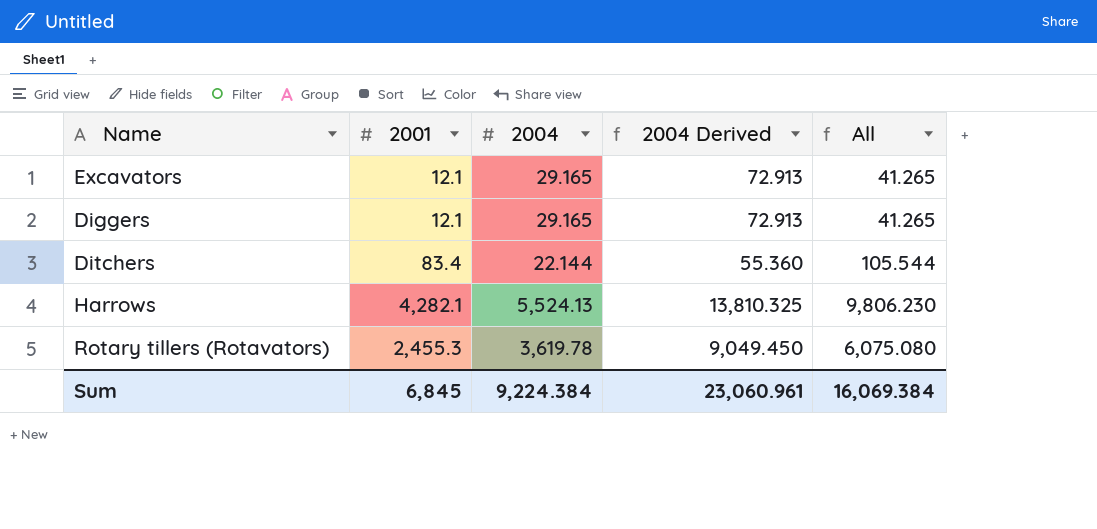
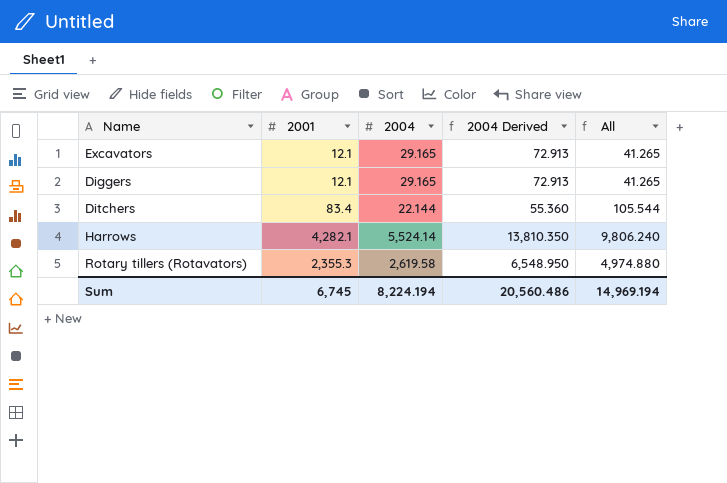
Harrows | 2004: 5,524.13 -> 5,524.14
Harrows | 2004 Derived: 13,810.325 -> 13,810.350
Harrows | All: 9,806.230 -> 9,806.240
Rotary tillers (Rotavators) | 2001: 2,455.3 -> 2,355.3
Rotary tillers (Rotavators) | 2004: 3,619.78 -> 2,619.58
Rotary tillers (Rotavators) | 2004 Derived: 9,049.450 -> 6,548.950
Rotary tillers (Rotavators) | All: 6,075.080 -> 4,974.880
Sum | 2001: 6,845 -> 6,745
Sum | 2004: 9,224.384 -> 8,224.194
Sum | 2004 Derived: 23,060.961 -> 20,560.486
Sum | All: 16,069.384 -> 14,969.194

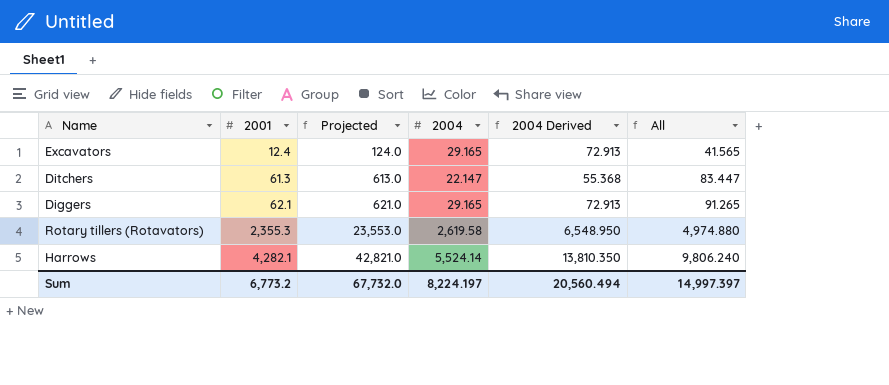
row order: none -> 2001 ascending
column Projected | formula: none -> [2001] * 10
Excavators | 2001: 12.1 -> 12.4
Excavators | All: 41.265 -> 41.565
Ditchers | 2001: 83.4 -> 61.3
Ditchers | 2004: 22.144 -> 22.147
Ditchers | 2004 Derived: 55.360 -> 55.368
Ditchers | All: 105.544 -> 83.447
Diggers | 2001: 12.1 -> 62.1
Diggers | All: 41.265 -> 91.265
Sum | 2001: 6,745 -> 6,773.2
Sum | 2004: 8,224.194 -> 8,224.197
Sum | 2004 Derived: 20,560.486 -> 20,560.494
Sum | All: 14,969.194 -> 14,997.397

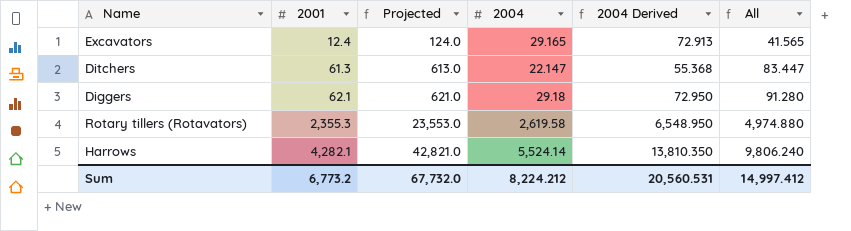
Diggers | 2004: 29.165 -> 29.18
Diggers | 2004 Derived: 72.913 -> 72.950
Diggers | All: 91.265 -> 91.280
Sum | 2004: 8,224.197 -> 8,224.212
Sum | 2004 Derived: 20,560.494 -> 20,560.531
Sum | All: 14,997.397 -> 14,997.412

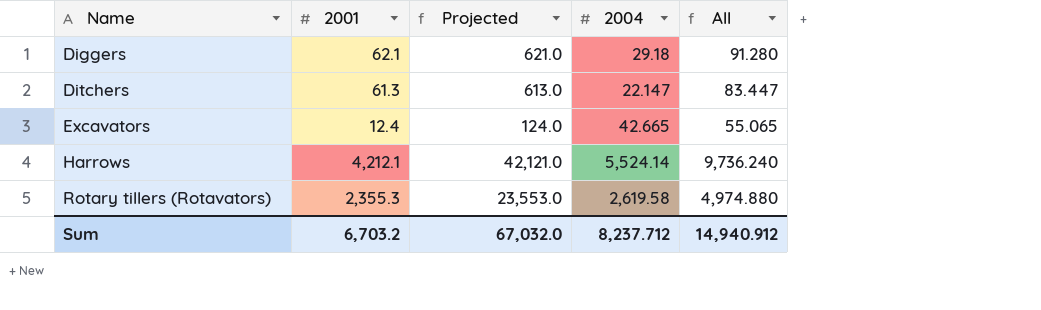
row order: 2001 ascending -> Name ascending
column 2004 Derived | formula: [2004] * 2.5 -> none
Excavators | 2004: 29.165 -> 42.665
Excavators | All: 41.565 -> 55.065
Harrows | 2001: 4,282.1 -> 4,212.1
Harrows | Projected: 42,821.0 -> 42,121.0
Harrows | All: 9,806.240 -> 9,736.240
Sum | 2001: 6,773.2 -> 6,703.2
Sum | Projected: 67,732.0 -> 67,032.0
Sum | 2004: 8,224.212 -> 8,237.712
Sum | All: 14,997.412 -> 14,940.912

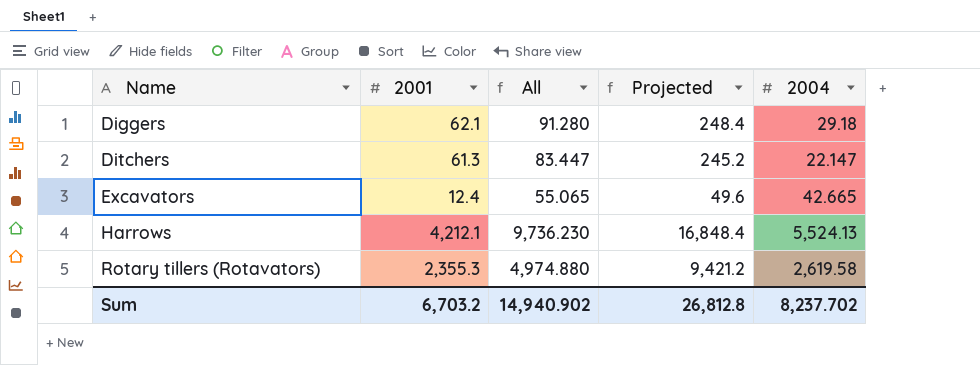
column All | position: 5 -> 3
column Projected | formula: [2001] * 10 -> [2001] * 4
Harrows | All: 9,736.240 -> 9,736.230
Harrows | 2004: 5,524.14 -> 5,524.13
Sum | All: 14,940.912 -> 14,940.902
Sum | Projected: 67,032.0 -> 26,812.8
Sum | 2004: 8,237.712 -> 8,237.702

